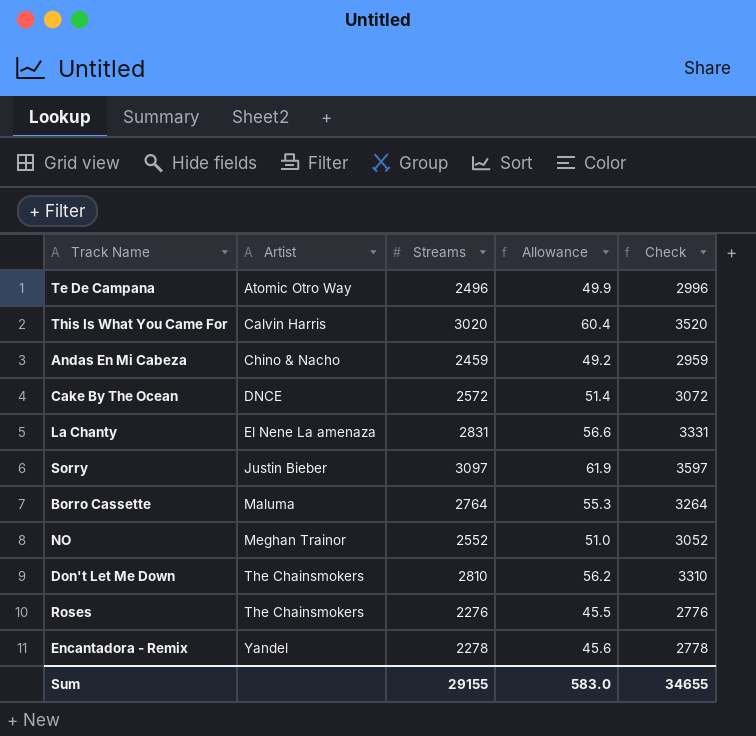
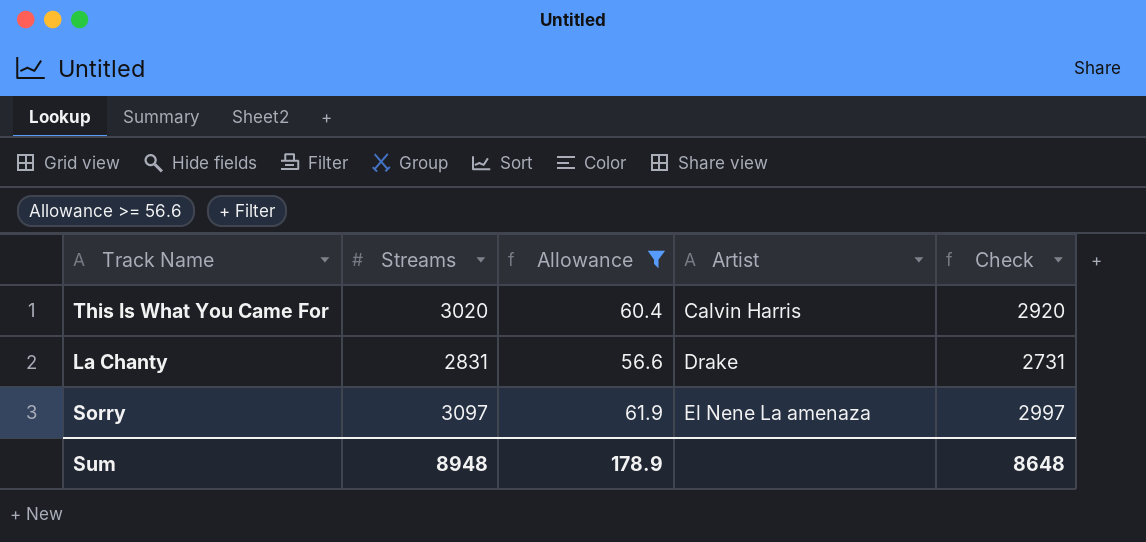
filter: none -> Allowance >= 56.6
column Artist | position: 2 -> 4
column Check | formula: [Streams] + 500 -> [Streams] - 100
La Chanty | Artist: El Nene La amenaza -> Drake
Sorry | Artist: Justin Bieber -> El Nene La amenaza
Sum | Streams: 29155 -> 8948
Sum | Allowance: 583.0 -> 178.9
Sum | Check: 34655 -> 8648

